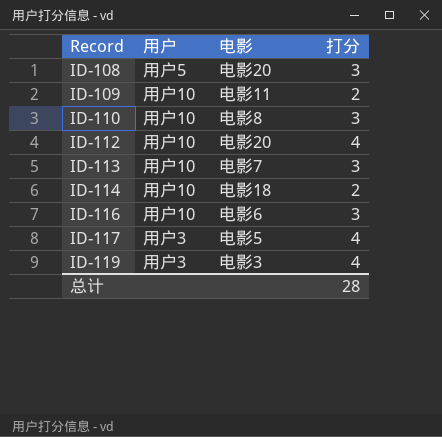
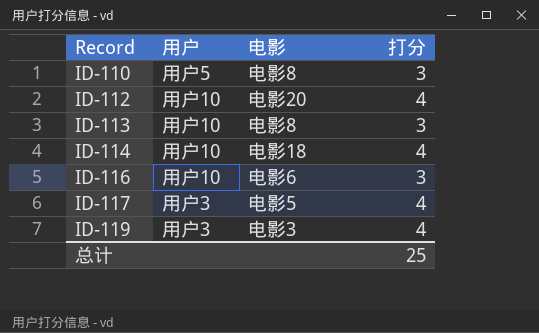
row ID-108: 用户5 | 电影20 | 3 -> none
row ID-109: 用户10 | 电影11 | 2 -> none
ID-110 | 用户: 用户10 -> 用户5
ID-113 | 电影: 电影7 -> 电影8
ID-114 | 打分: 2 -> 4
总计 | 打分: 28 -> 25

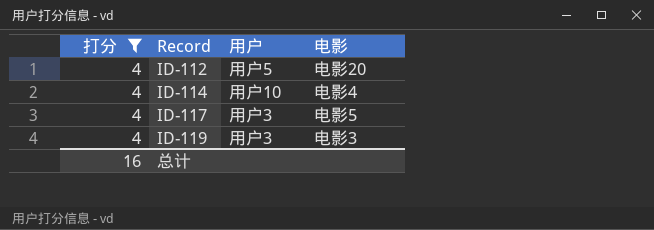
filter: none -> 打分 = 4
column 打分 | position: 4 -> 1
ID-112 | 用户: 用户10 -> 用户5
ID-114 | 电影: 电影18 -> 电影4
总计 | 打分: 25 -> 16

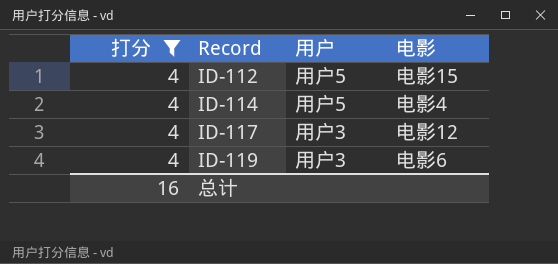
ID-112 | 电影: 电影20 -> 电影15
ID-114 | 用户: 用户10 -> 用户5
ID-117 | 电影: 电影5 -> 电影12
ID-119 | 电影: 电影3 -> 电影6

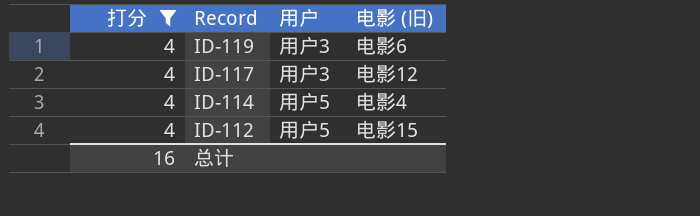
row order: Record ascending -> Record descending
column name: 电影 -> 电影 (旧)

